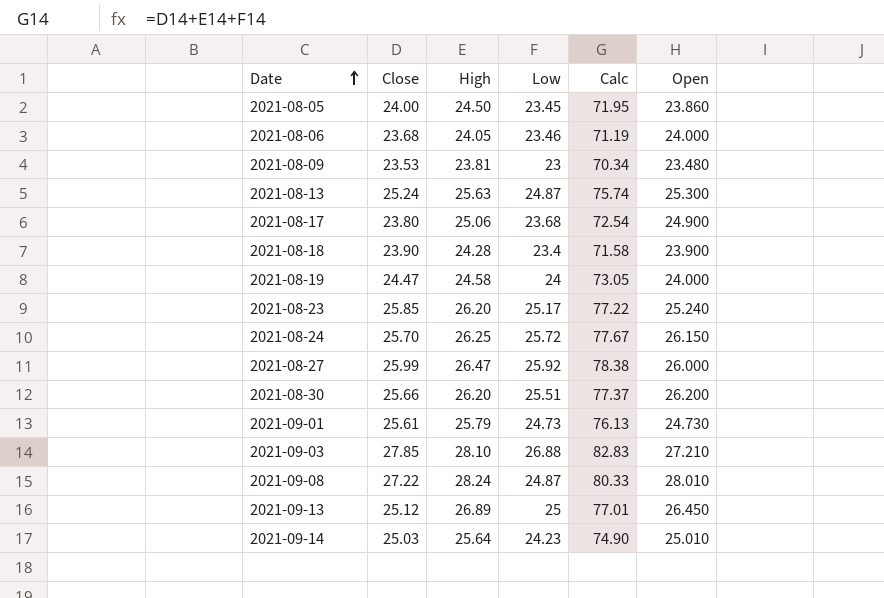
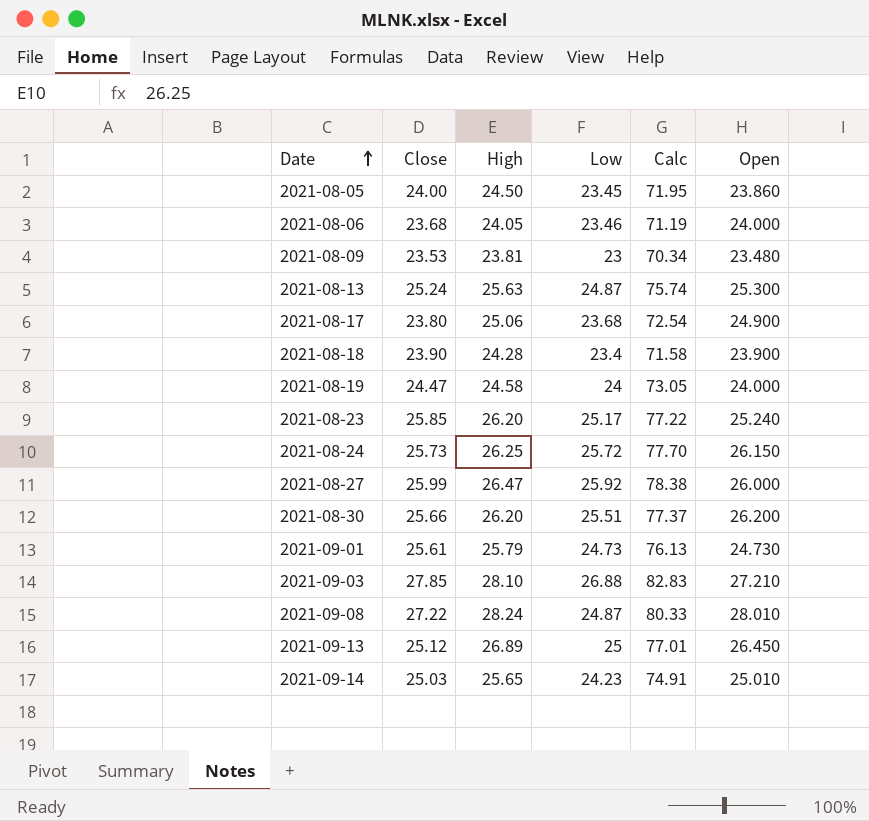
2021-08-24 | Close: 25.70 -> 25.73
2021-08-24 | Calc: 77.67 -> 77.70
2021-09-14 | High: 25.64 -> 25.65
2021-09-14 | Calc: 74.90 -> 74.91

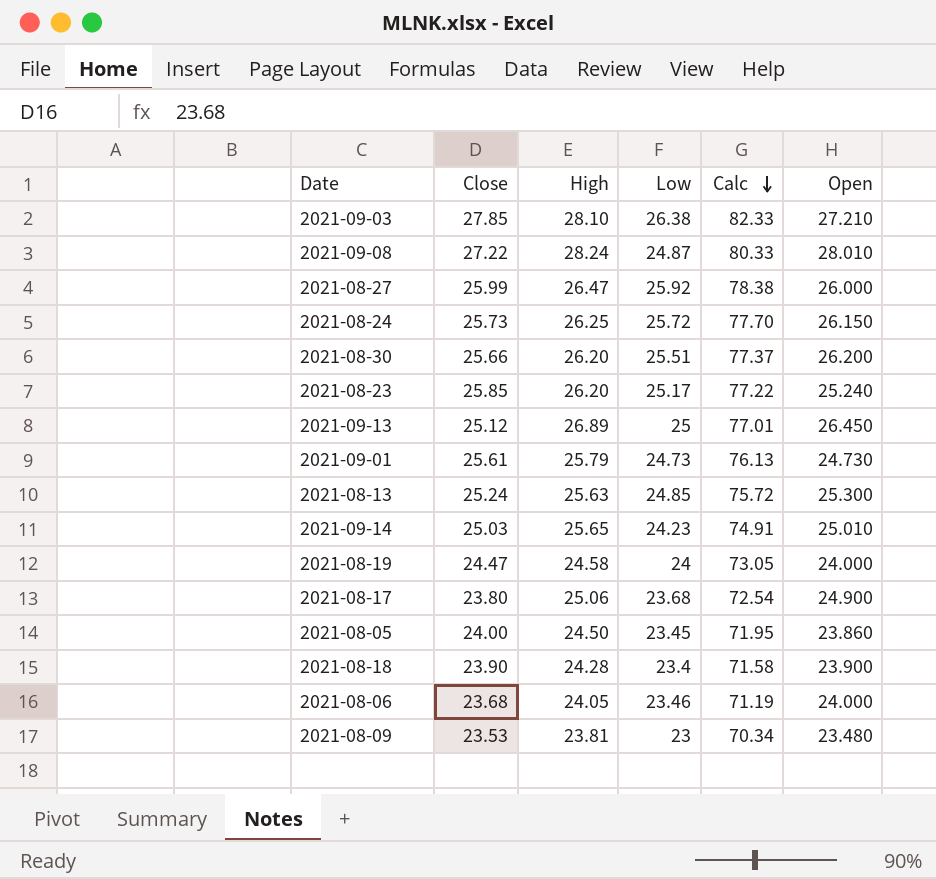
row order: Date ascending -> Calc descending
2021-09-03 | Low: 26.88 -> 26.38
2021-09-03 | Calc: 82.83 -> 82.33
2021-08-13 | Low: 24.87 -> 24.85
2021-08-13 | Calc: 75.74 -> 75.72

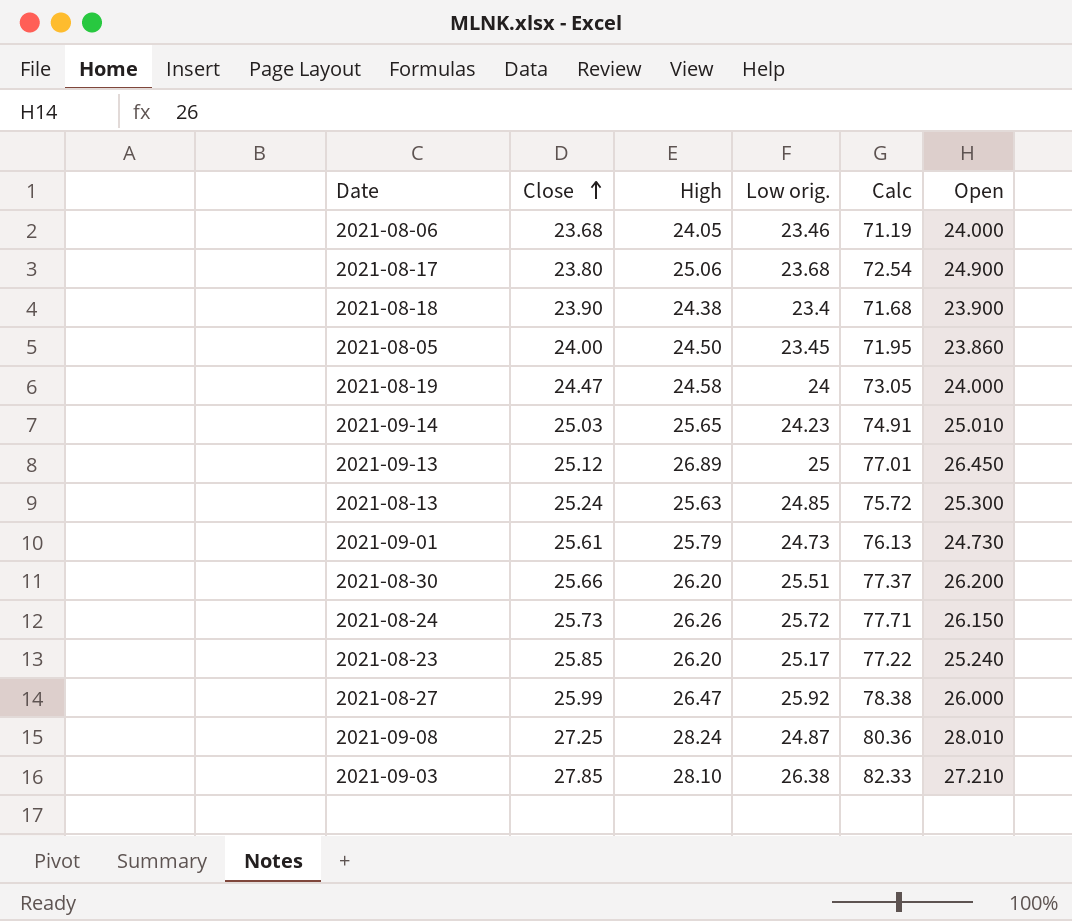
row order: Calc descending -> Close ascending
column name: Low -> Low orig.
row 2021-08-09: 23.53 | 23.81 | 23 | 70.34 | 23.480 -> none
2021-08-18 | High: 24.28 -> 24.38
2021-08-18 | Calc: 71.58 -> 71.68
2021-08-24 | High: 26.25 -> 26.26
2021-08-24 | Calc: 77.70 -> 77.71
2021-09-08 | Close: 27.22 -> 27.25
2021-09-08 | Calc: 80.33 -> 80.36

